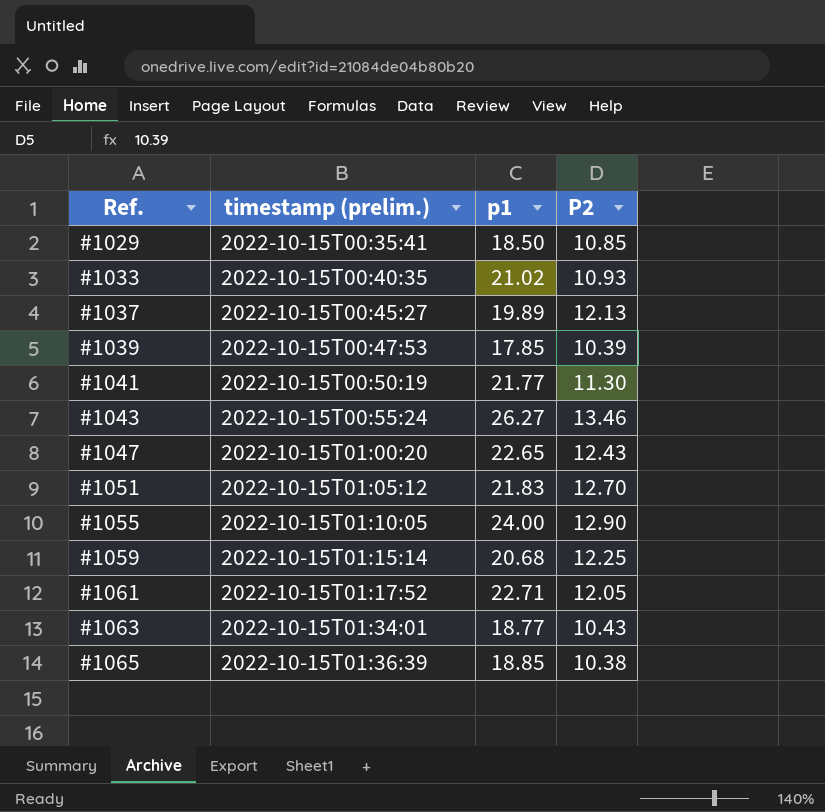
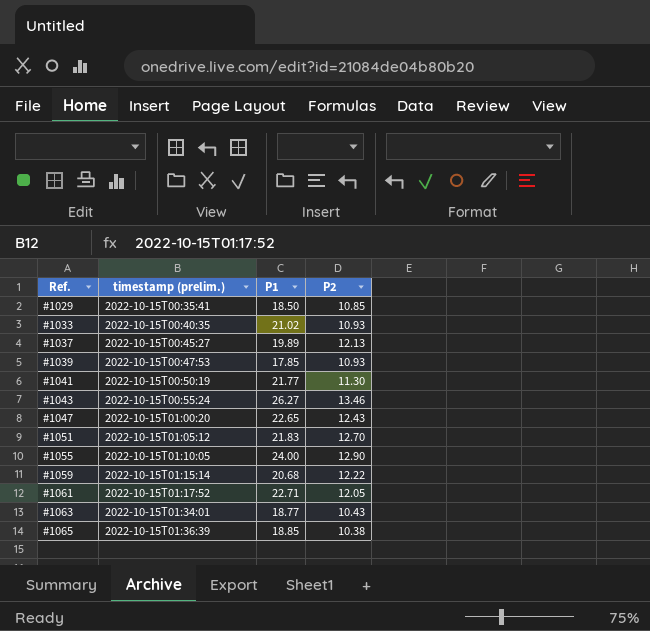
column name: p1 -> P1
#1039 | P2: 10.39 -> 10.93
#1059 | P2: 12.25 -> 12.22

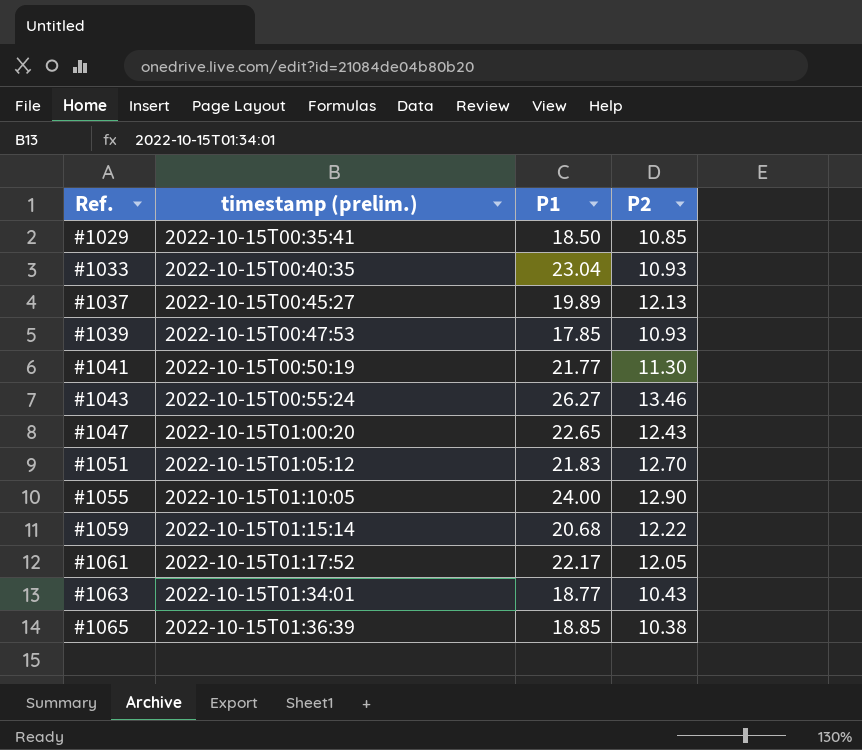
#1033 | P1: 21.02 -> 23.04
#1061 | P1: 22.71 -> 22.17

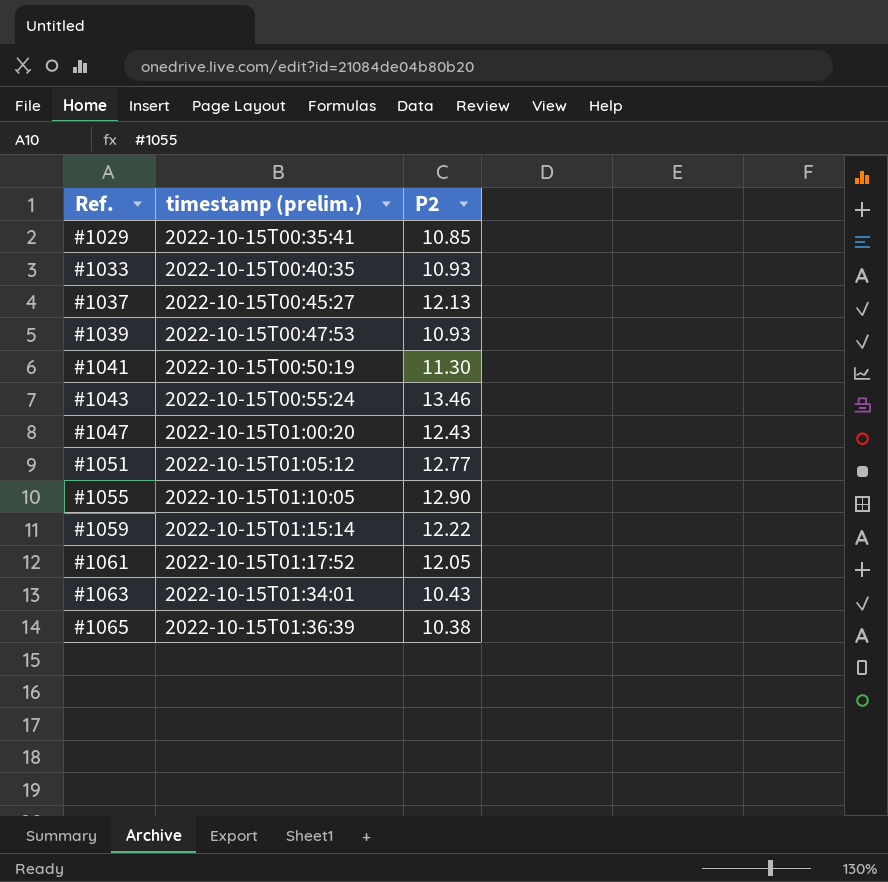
column P1 | position: 3 -> none
#1051 | P2: 12.70 -> 12.77

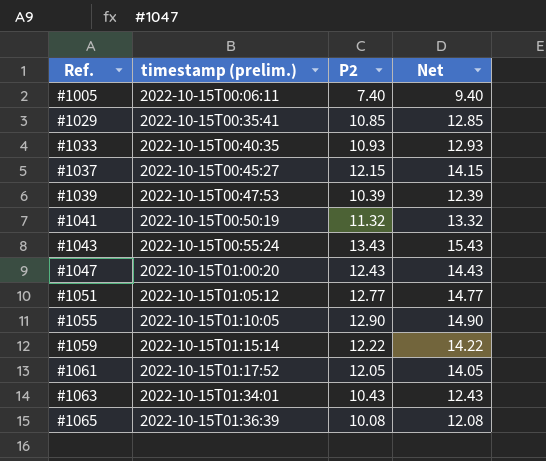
column Net | formula: none -> [P2] + 2
row #1005: none -> 2022-10-15T00:06:11 | 7.40 | 9.40
#1037 | P2: 12.13 -> 12.15
#1039 | P2: 10.93 -> 10.39
#1041 | P2: 11.30 -> 11.32
#1043 | P2: 13.46 -> 13.43
#1065 | P2: 10.38 -> 10.08

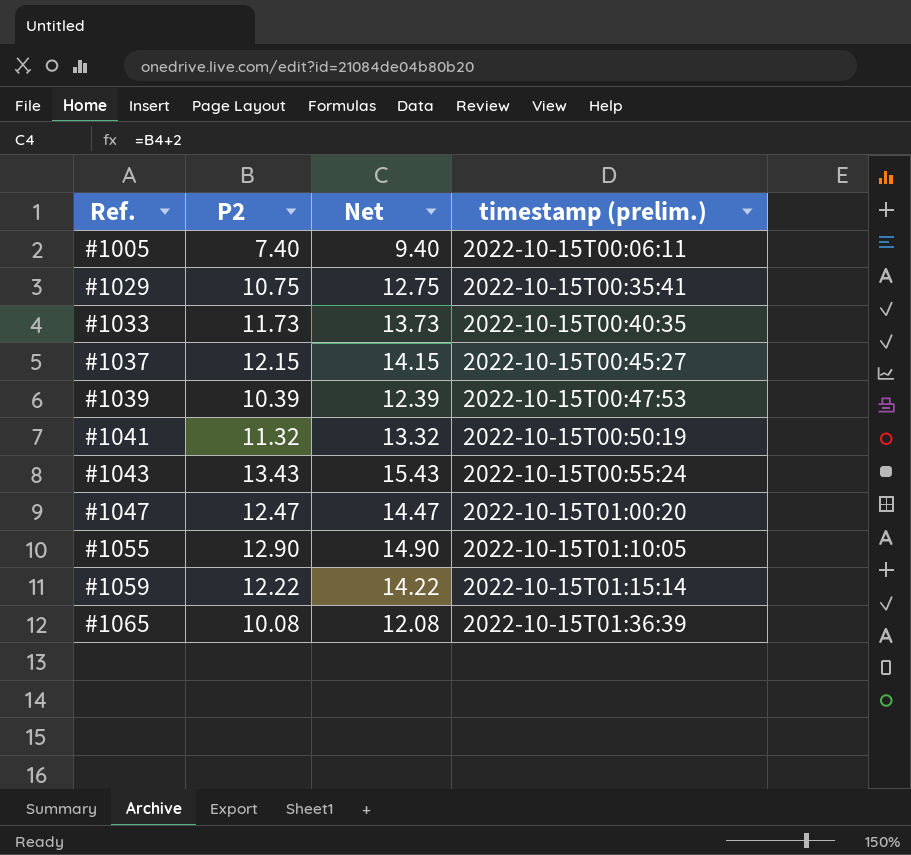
column timestamp (prelim.) | position: 2 -> 4
row #1051: 2022-10-15T01:05:12 | 12.77 | 14.77 -> none
row #1061: 2022-10-15T01:17:52 | 12.05 | 14.05 -> none
row #1063: 2022-10-15T01:34:01 | 10.43 | 12.43 -> none
#1029 | P2: 10.85 -> 10.75
#1029 | Net: 12.85 -> 12.75
#1033 | P2: 10.93 -> 11.73
#1033 | Net: 12.93 -> 13.73
#1047 | P2: 12.43 -> 12.47
#1047 | Net: 14.43 -> 14.47

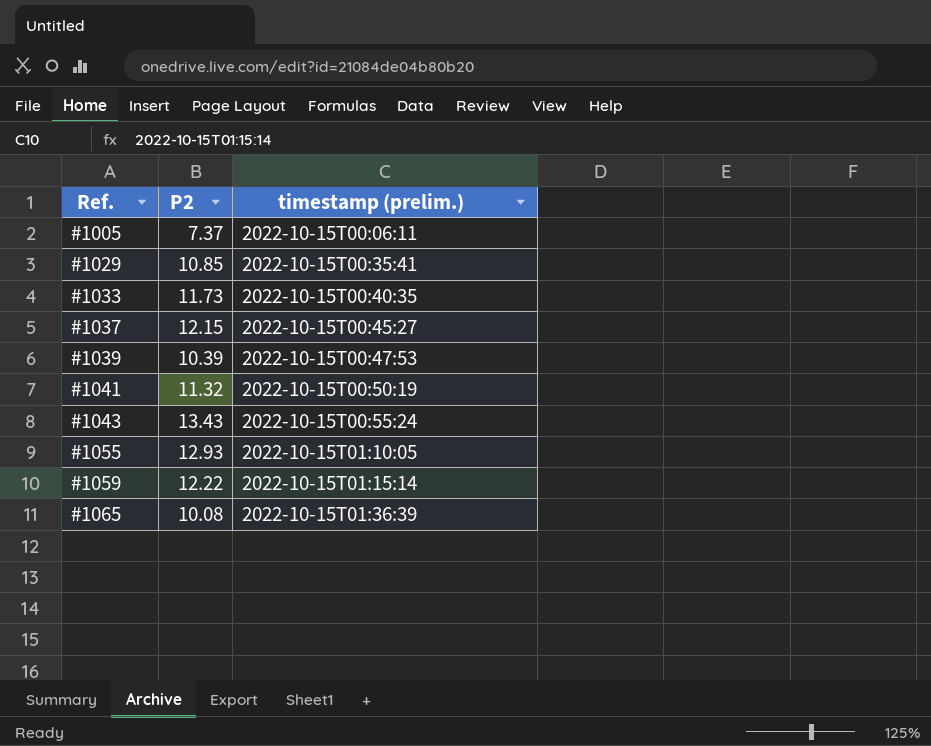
column Net | formula: [P2] + 2 -> none
row #1047: 12.47 | 14.47 | 2022-10-15T01:00:20 -> none
#1005 | P2: 7.40 -> 7.37
#1029 | P2: 10.75 -> 10.85
#1055 | P2: 12.90 -> 12.93

